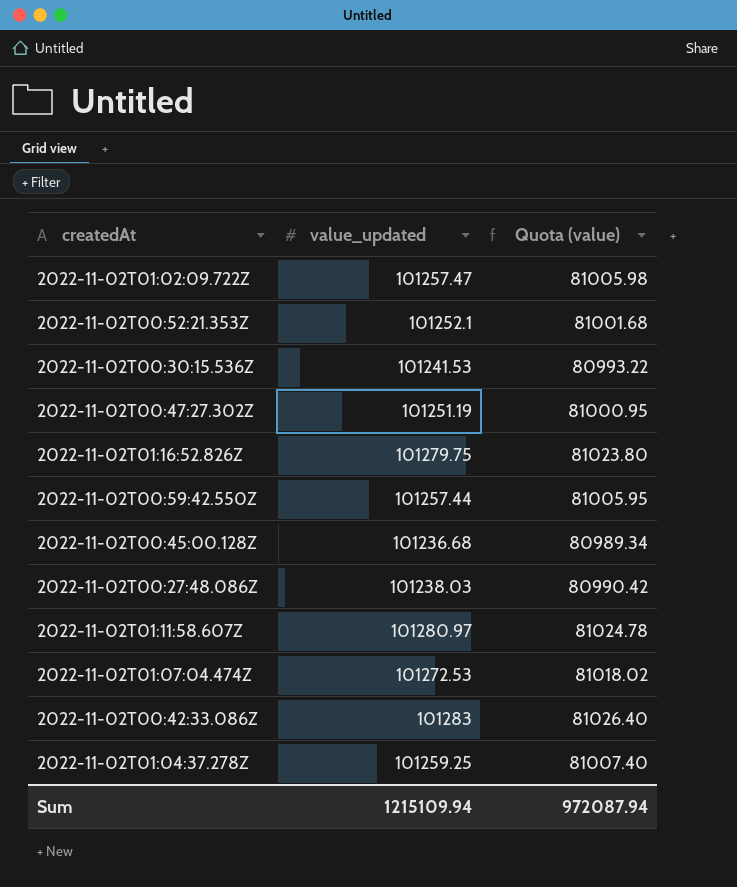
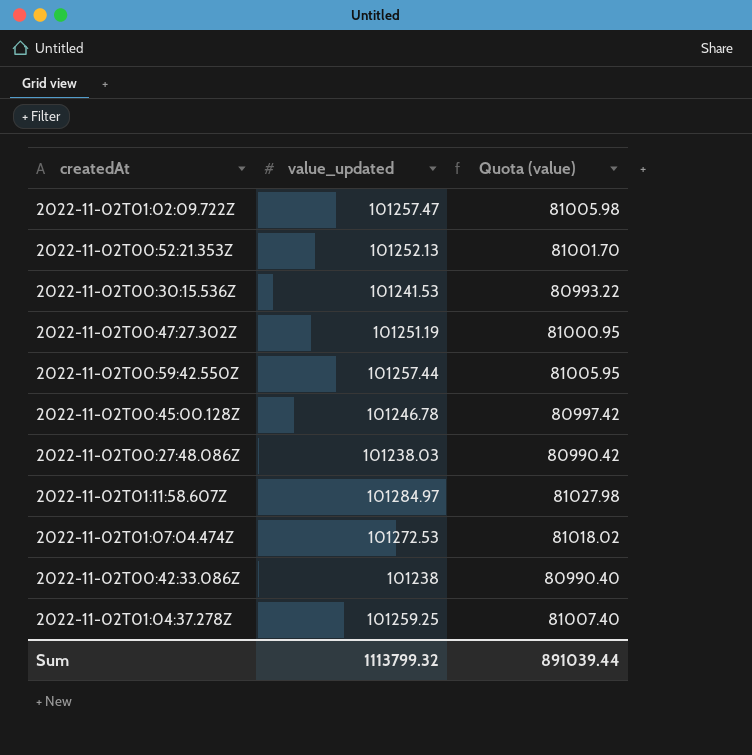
row 2022-11-02T01:16:52.826Z: 101279.75 | 81023.80 -> none
2022-11-02T00:52:21.353Z | value_updated: 101252.1 -> 101252.13
2022-11-02T00:52:21.353Z | Quota (value): 81001.68 -> 81001.70
2022-11-02T00:45:00.128Z | value_updated: 101236.68 -> 101246.78
2022-11-02T00:45:00.128Z | Quota (value): 80989.34 -> 80997.42
2022-11-02T01:11:58.607Z | value_updated: 101280.97 -> 101284.97
2022-11-02T01:11:58.607Z | Quota (value): 81024.78 -> 81027.98
2022-11-02T00:42:33.086Z | value_updated: 101283 -> 101238
2022-11-02T00:42:33.086Z | Quota (value): 81026.40 -> 80990.40
Sum | value_updated: 1215109.94 -> 1113799.32
Sum | Quota (value): 972087.94 -> 891039.44

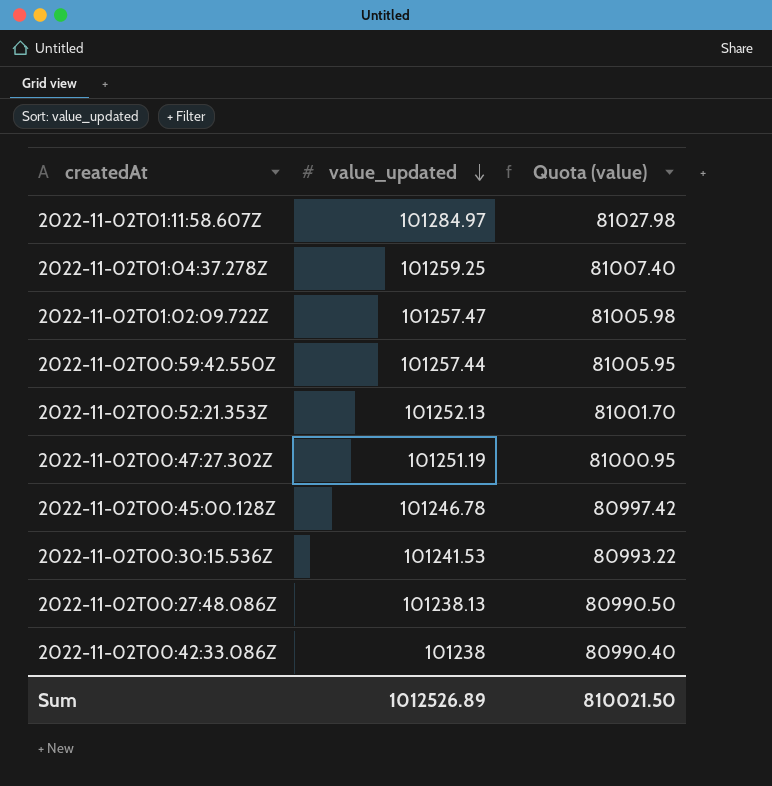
row order: none -> value_updated descending
row 2022-11-02T01:07:04.474Z: 101272.53 | 81018.02 -> none
2022-11-02T00:27:48.086Z | value_updated: 101238.03 -> 101238.13
2022-11-02T00:27:48.086Z | Quota (value): 80990.42 -> 80990.50
Sum | value_updated: 1113799.32 -> 1012526.89
Sum | Quota (value): 891039.44 -> 810021.50

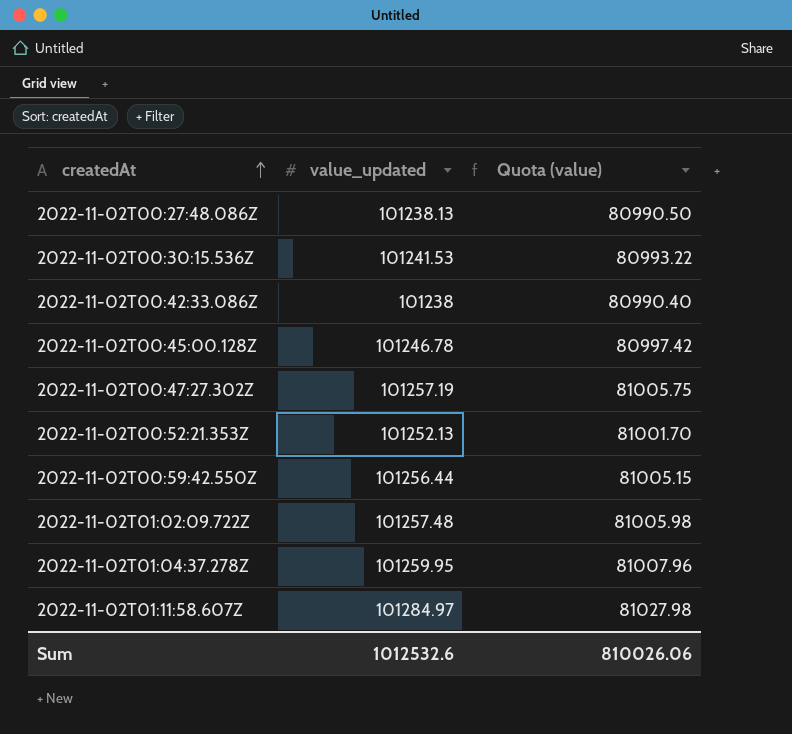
row order: value_updated descending -> createdAt ascending
2022-11-02T00:47:27.302Z | value_updated: 101251.19 -> 101257.19
2022-11-02T00:47:27.302Z | Quota (value): 81000.95 -> 81005.75
2022-11-02T00:59:42.550Z | value_updated: 101257.44 -> 101256.44
2022-11-02T00:59:42.550Z | Quota (value): 81005.95 -> 81005.15
2022-11-02T01:02:09.722Z | value_updated: 101257.47 -> 101257.48
2022-11-02T01:04:37.278Z | value_updated: 101259.25 -> 101259.95
2022-11-02T01:04:37.278Z | Quota (value): 81007.40 -> 81007.96
Sum | value_updated: 1012526.89 -> 1012532.6
Sum | Quota (value): 810021.50 -> 810026.06

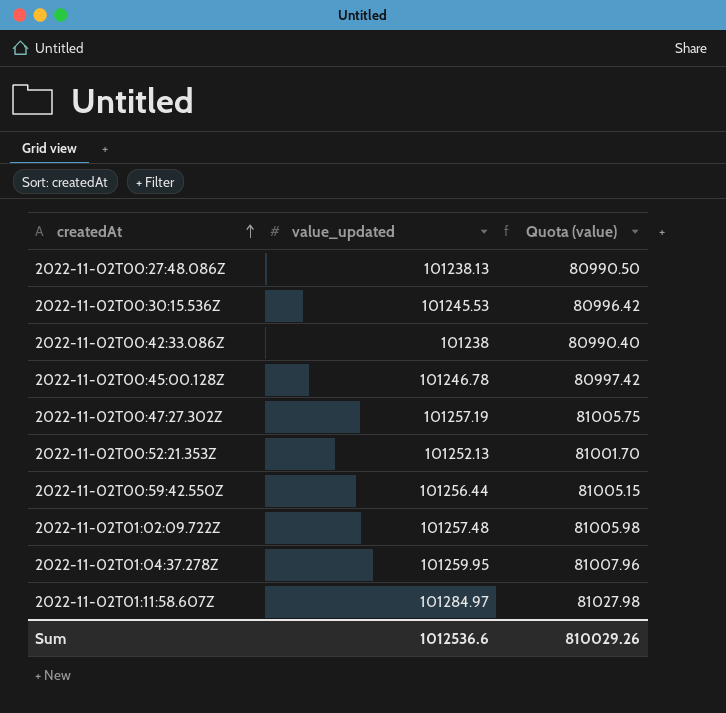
2022-11-02T00:30:15.536Z | value_updated: 101241.53 -> 101245.53
2022-11-02T00:30:15.536Z | Quota (value): 80993.22 -> 80996.42
Sum | value_updated: 1012532.6 -> 1012536.6
Sum | Quota (value): 810026.06 -> 810029.26

